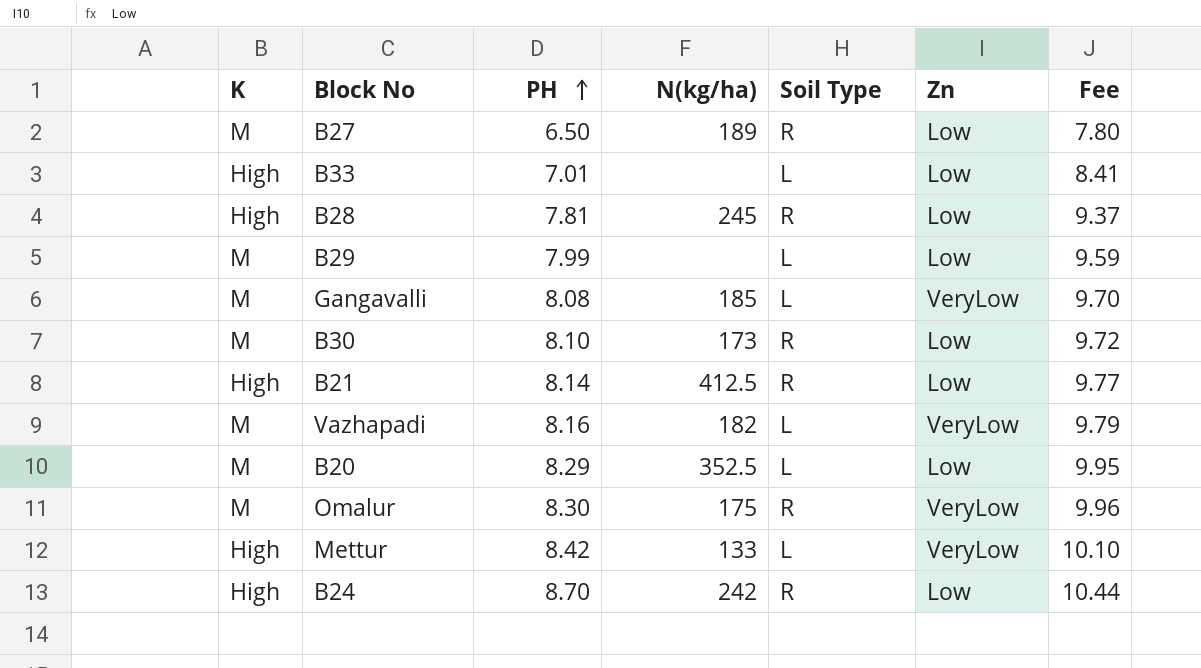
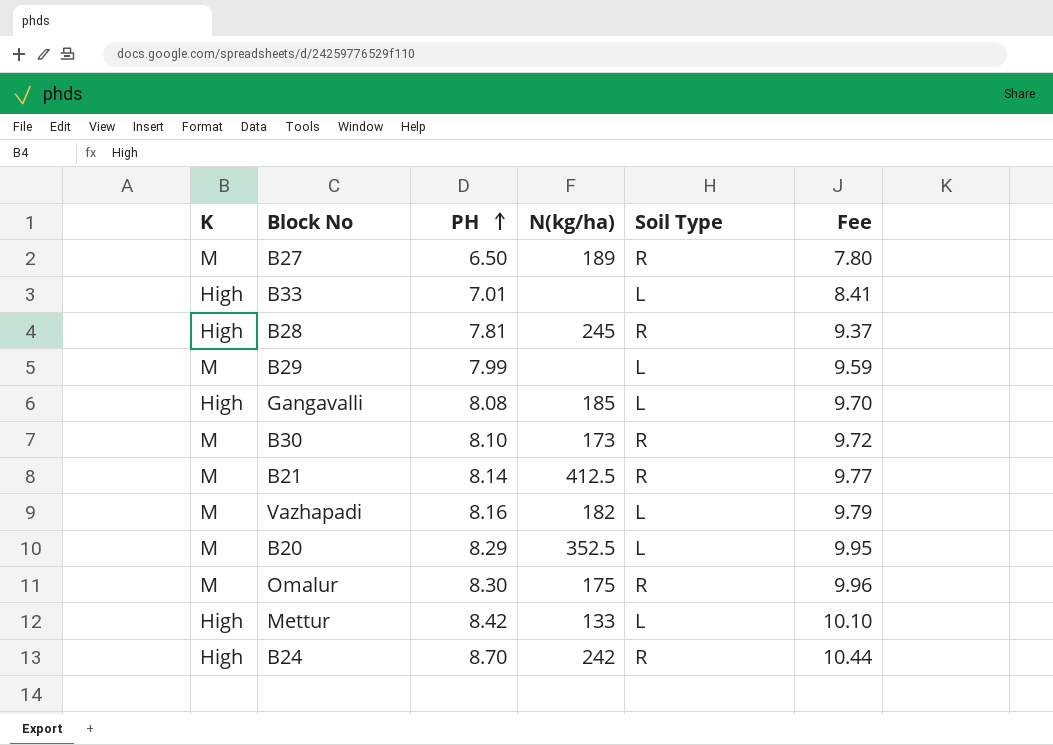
column Zn | position: 6 -> none
Gangavalli | K: M -> High
B21 | K: High -> M

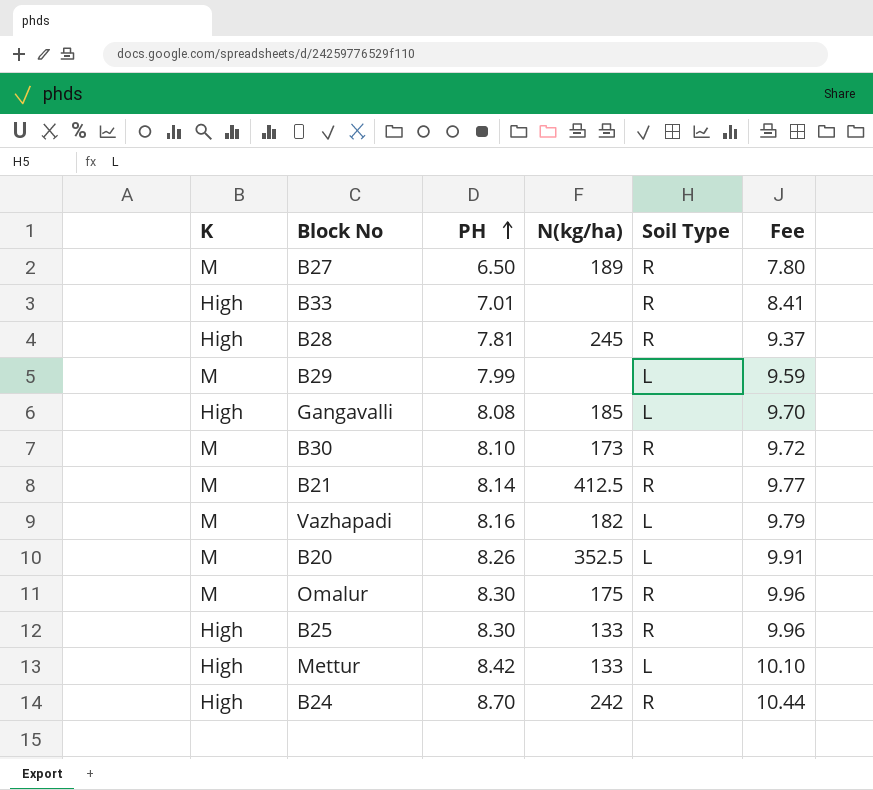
B33 | Soil Type: L -> R
B20 | PH: 8.29 -> 8.26
B20 | Fee: 9.95 -> 9.91
row B25: none -> High | 8.30 | 133 | R | 9.96

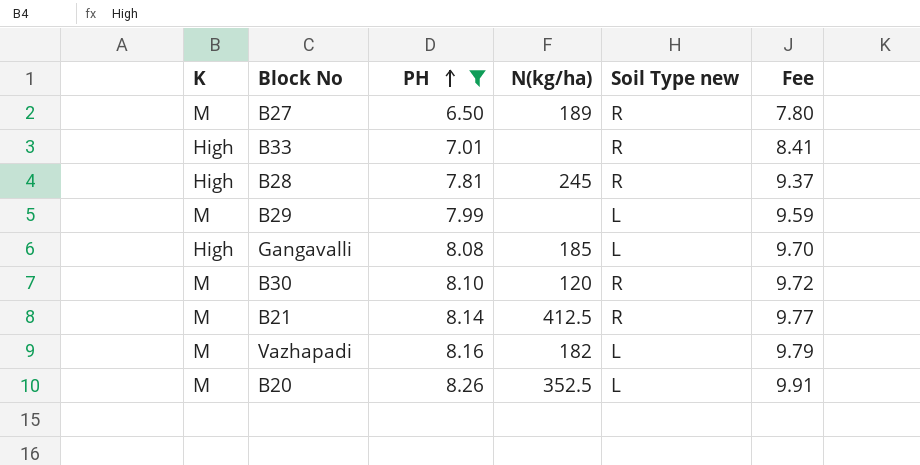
filter: none -> PH <= 8.26
column name: Soil Type -> Soil Type new
B30 | N(kg/ha): 173 -> 120

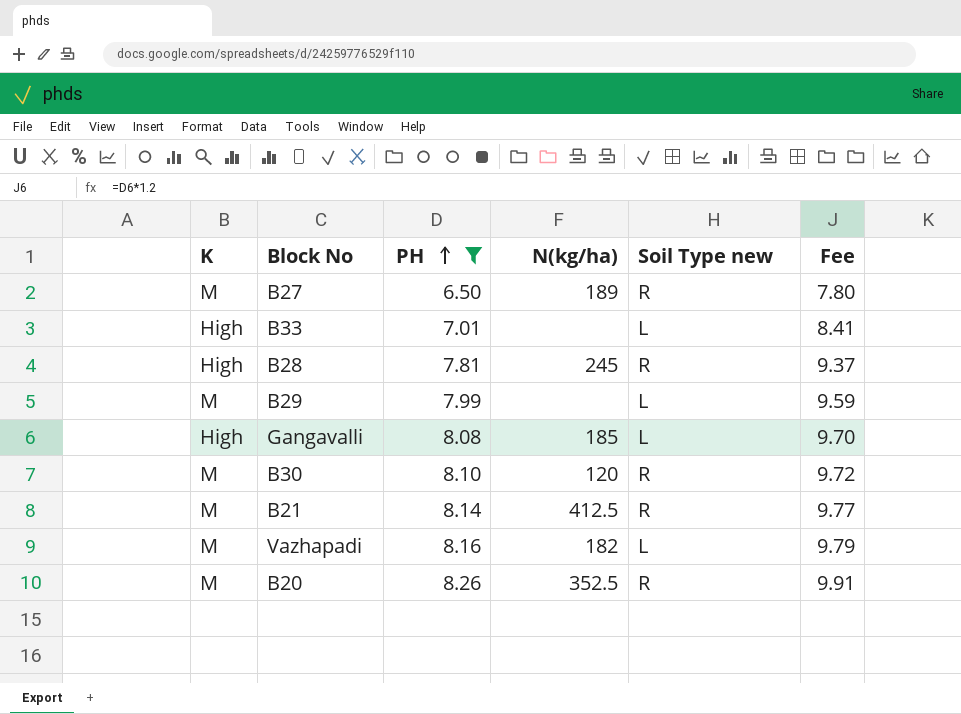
B33 | Soil Type new: R -> L
B20 | Soil Type new: L -> R

